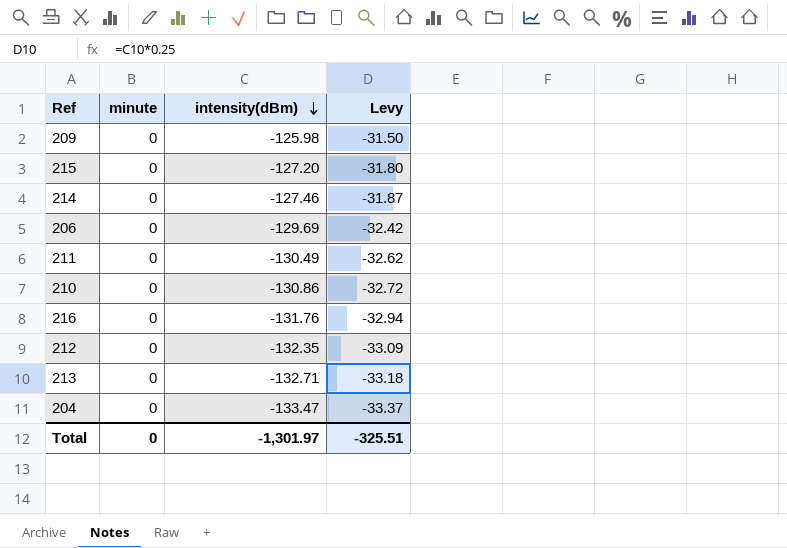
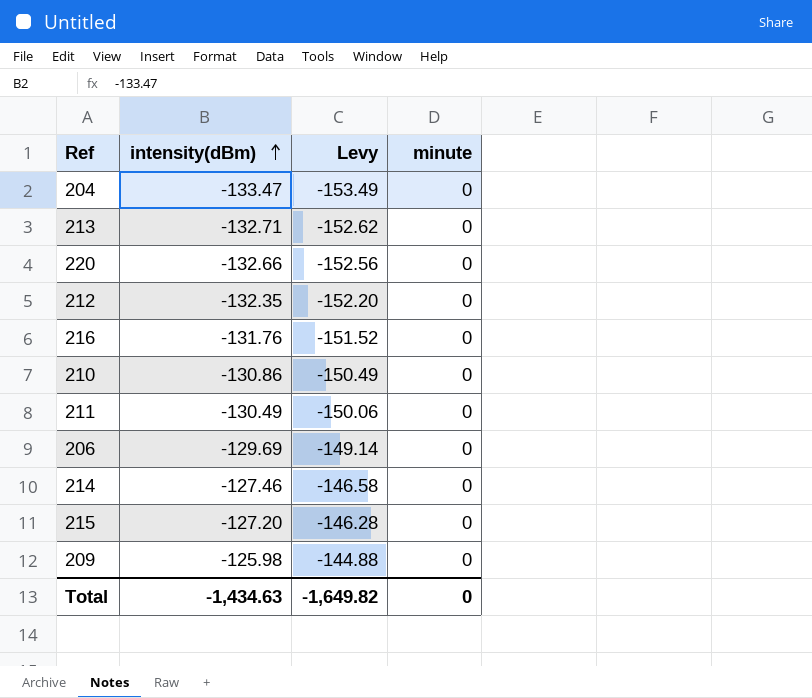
row order: intensity(dBm) descending -> intensity(dBm) ascending
column Levy | formula: [intensity(dBm)] * 0.25 -> [intensity(dBm)] * 1.15
column minute | position: 2 -> 4
row 220: none -> -132.66 | -152.56 | 0
Total | intensity(dBm): -1,301.97 -> -1,434.63
Total | Levy: -325.51 -> -1,649.82

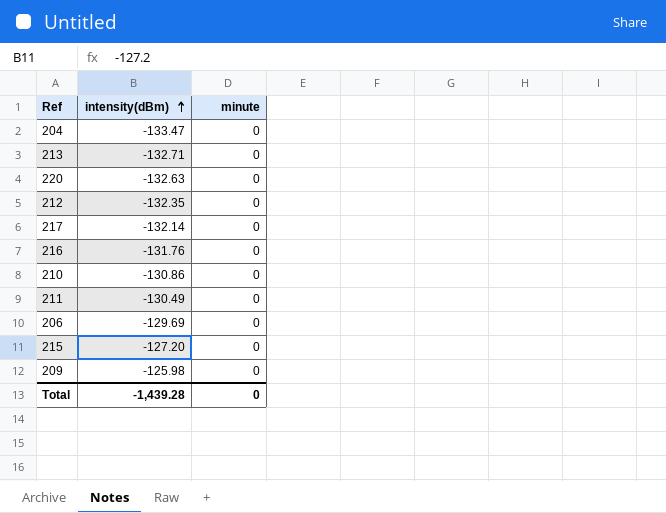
column Levy | formula: [intensity(dBm)] * 1.15 -> none
row 214: -127.46 | -146.58 | 0 -> none
220 | intensity(dBm): -132.66 -> -132.63
row 217: none -> -132.14 | 0
Total | intensity(dBm): -1,434.63 -> -1,439.28

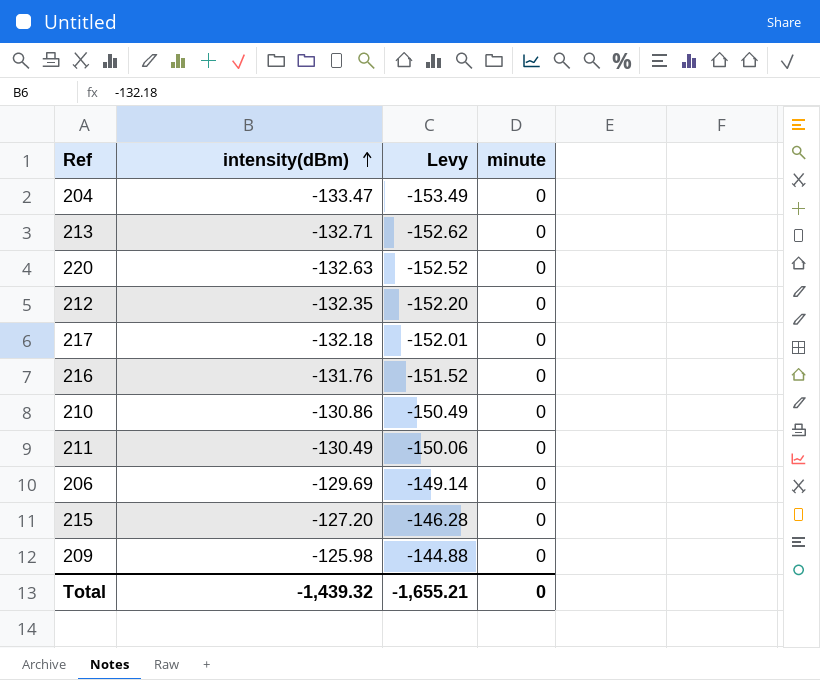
column Levy | formula: none -> [intensity(dBm)] * 1.15
217 | intensity(dBm): -132.14 -> -132.18
Total | intensity(dBm): -1,439.28 -> -1,439.32

